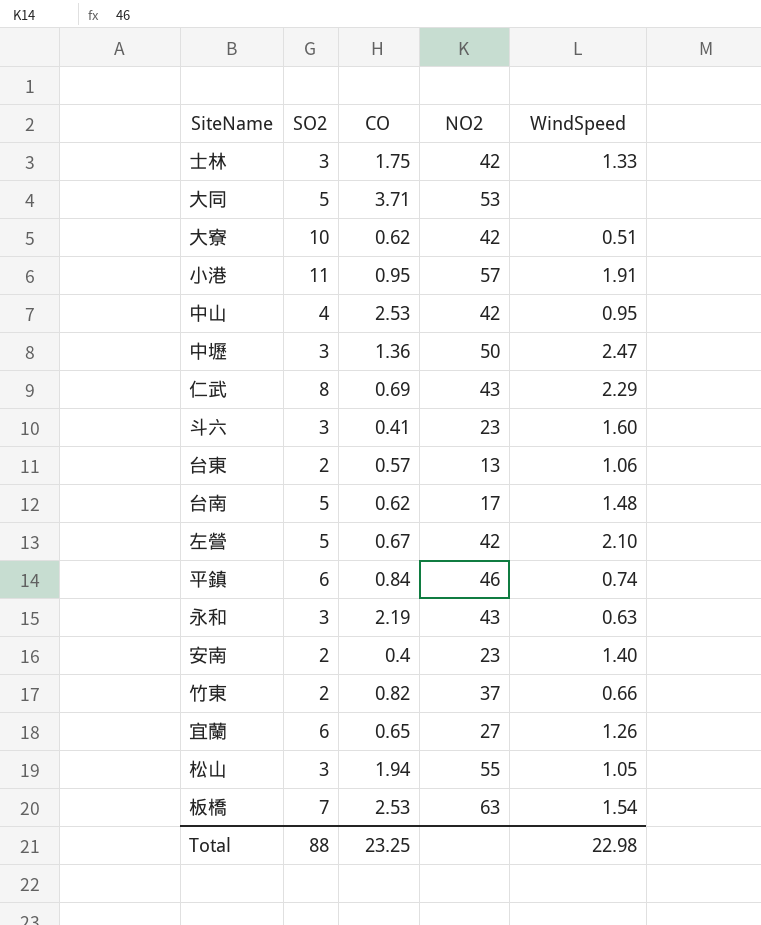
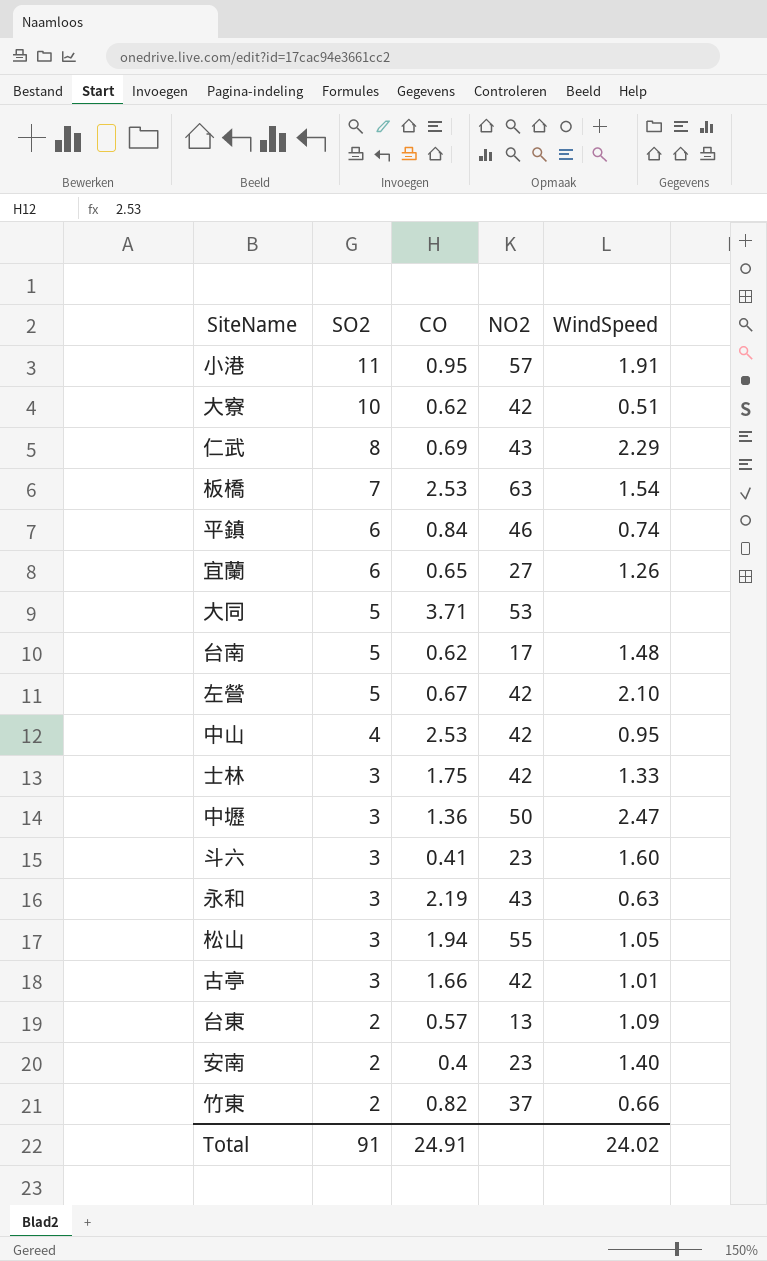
row order: none -> SO2 descending
row 古亭: none -> 3 | 1.66 | 42 | 1.01
台東 | WindSpeed: 1.06 -> 1.09
Total | SO2: 88 -> 91
Total | CO: 23.25 -> 24.91
Total | WindSpeed: 22.98 -> 24.02

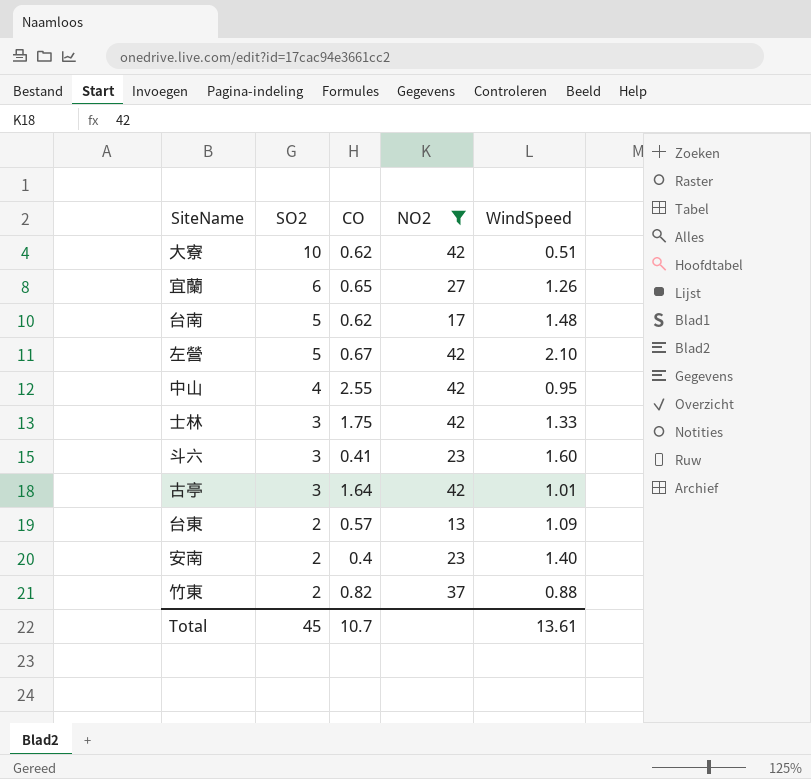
filter: none -> NO2 <= 42
中山 | CO: 2.53 -> 2.55
古亭 | CO: 1.66 -> 1.64
竹東 | WindSpeed: 0.66 -> 0.88
Total | SO2: 91 -> 45
Total | CO: 24.91 -> 10.7
Total | WindSpeed: 24.02 -> 13.61

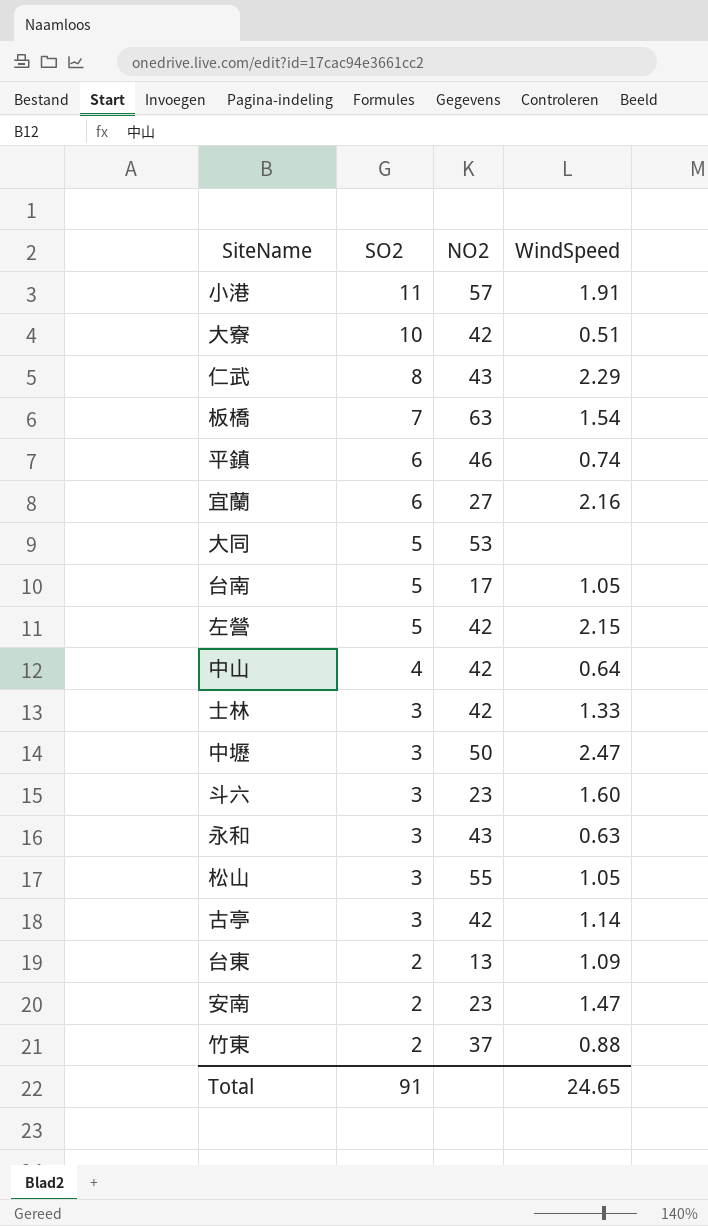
filter: NO2 <= 42 -> none
column CO | position: 3 -> none
宜蘭 | WindSpeed: 1.26 -> 2.16
台南 | WindSpeed: 1.48 -> 1.05
左營 | WindSpeed: 2.10 -> 2.15
中山 | WindSpeed: 0.95 -> 0.64
古亭 | WindSpeed: 1.01 -> 1.14
安南 | WindSpeed: 1.40 -> 1.47
Total | SO2: 45 -> 91
Total | WindSpeed: 13.61 -> 24.65

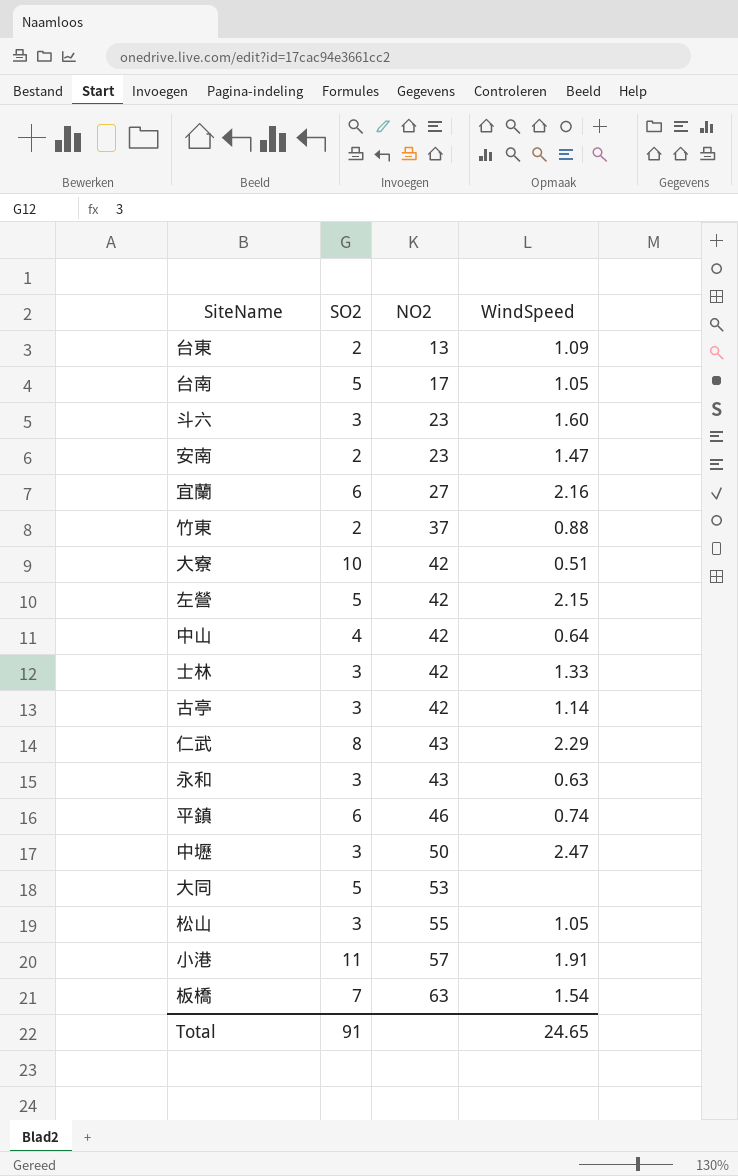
row order: SO2 descending -> NO2 ascending

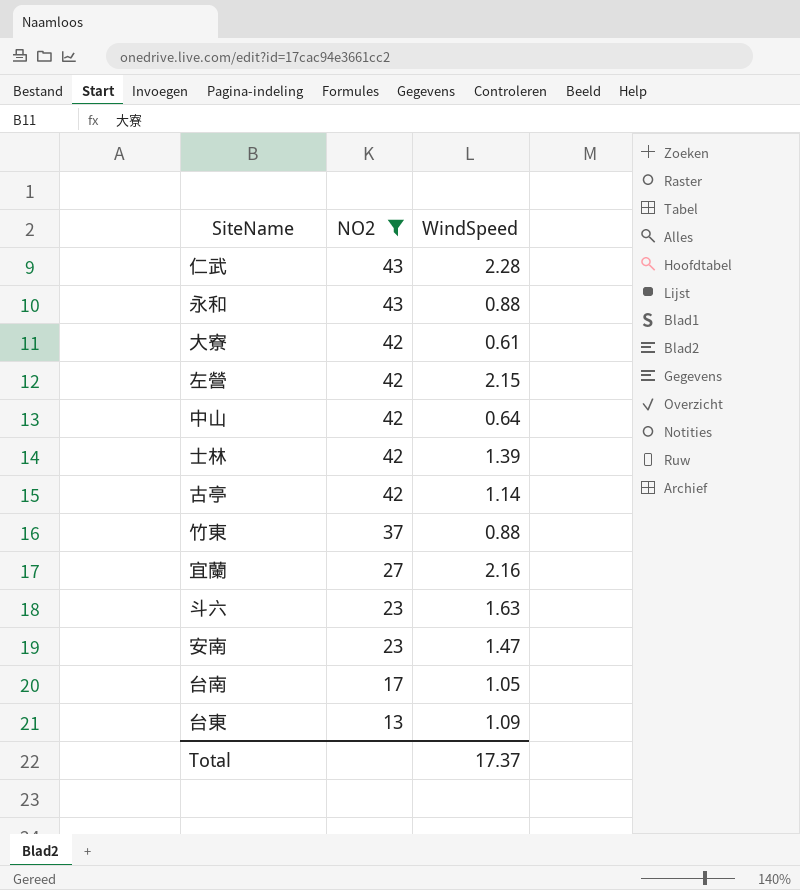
filter: none -> NO2 <= 43
row order: NO2 ascending -> NO2 descending
column SO2 | position: 2 -> none
仁武 | WindSpeed: 2.29 -> 2.28
永和 | WindSpeed: 0.63 -> 0.88
大寮 | WindSpeed: 0.51 -> 0.61
士林 | WindSpeed: 1.33 -> 1.39
斗六 | WindSpeed: 1.60 -> 1.63
Total | WindSpeed: 24.65 -> 17.37

